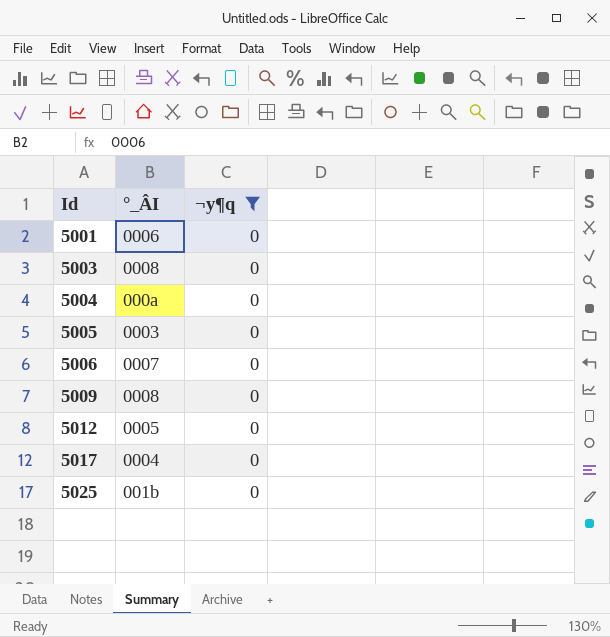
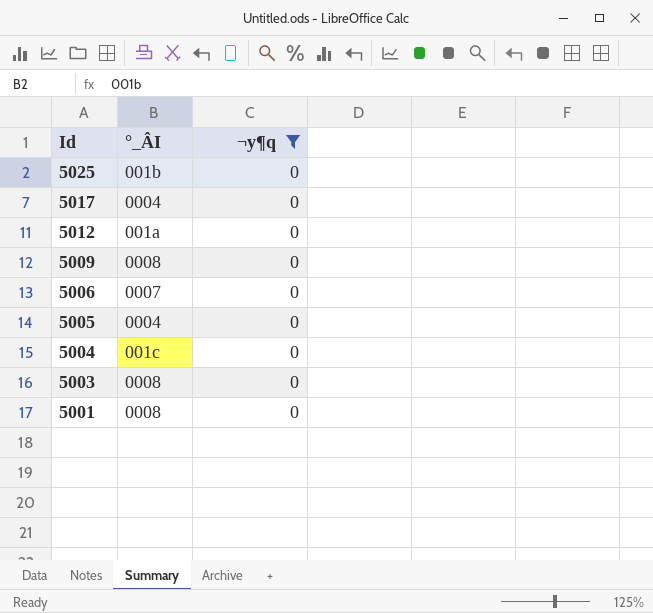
row order: Id ascending -> Id descending
5012 | °_ÂI: 0005 -> 001a
5005 | °_ÂI: 0003 -> 0004
5004 | °_ÂI: 000a -> 001c
5001 | °_ÂI: 0006 -> 0008

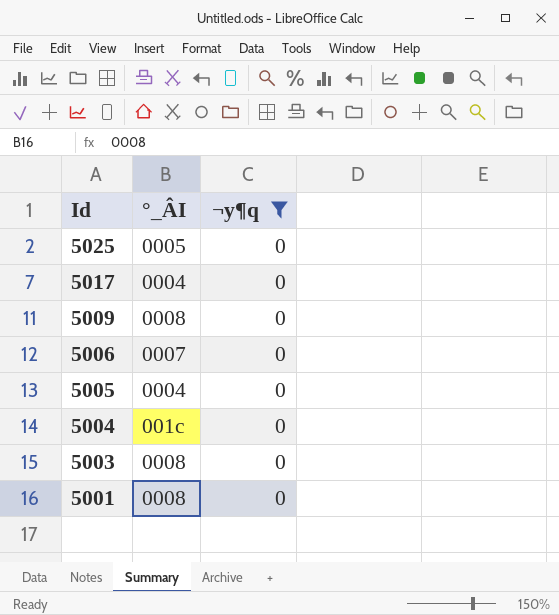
row 5012: 001a | 0 -> none
5025 | °_ÂI: 001b -> 0005

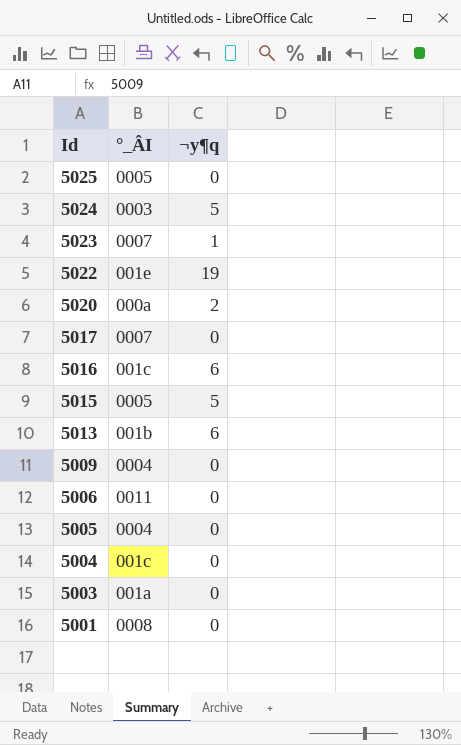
filter: ¬y¶q = 0 -> none
5017 | °_ÂI: 0004 -> 0007
5009 | °_ÂI: 0008 -> 0004
5006 | °_ÂI: 0007 -> 0011
5003 | °_ÂI: 0008 -> 001a

